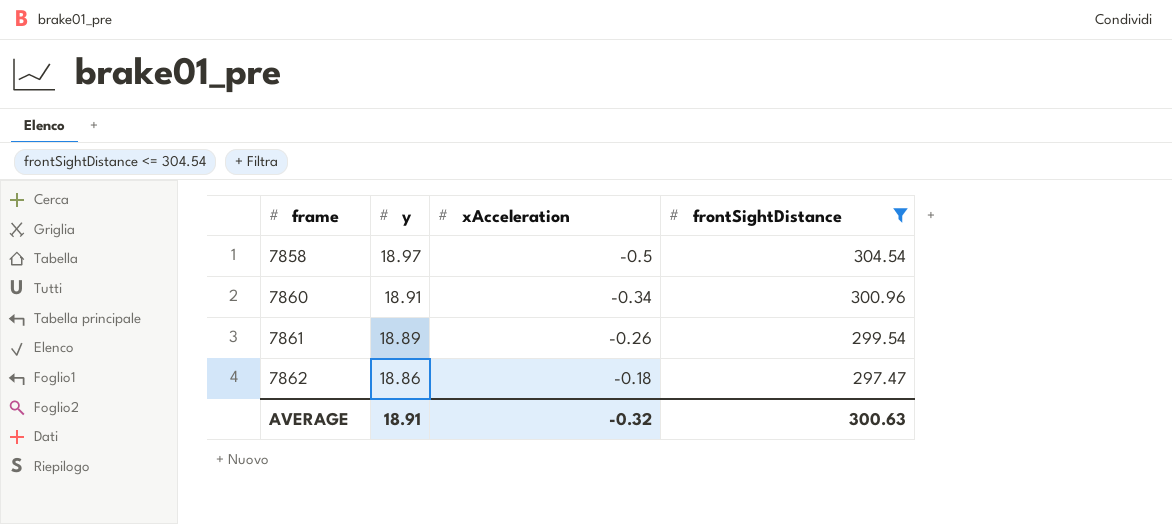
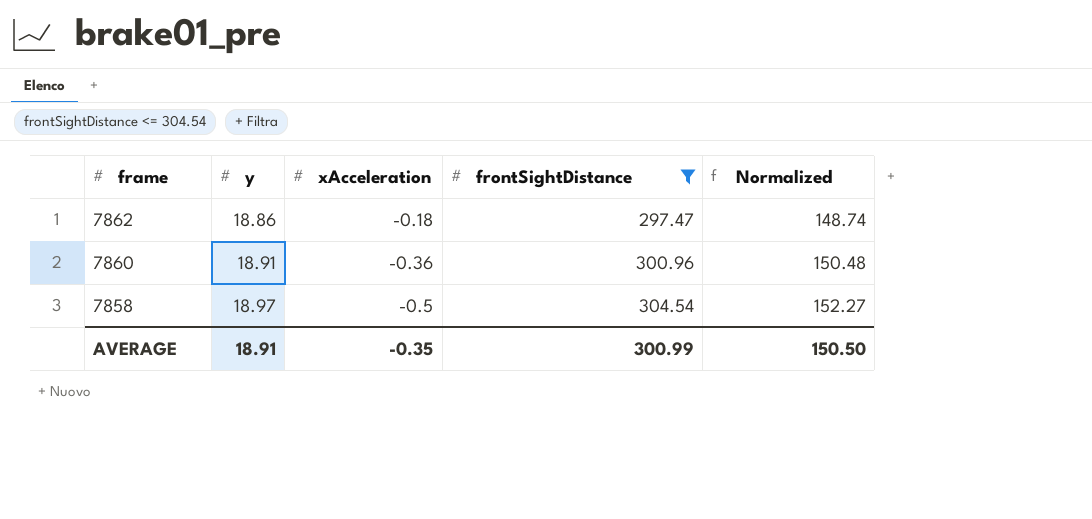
row order: frame ascending -> frame descending
column Normalized | formula: none -> [frontSightDistance] * 0.5
row 7861: 18.89 | -0.26 | 299.54 -> none
7860 | xAcceleration: -0.34 -> -0.36
AVERAGE | xAcceleration: -0.32 -> -0.35
AVERAGE | frontSightDistance: 300.63 -> 300.99

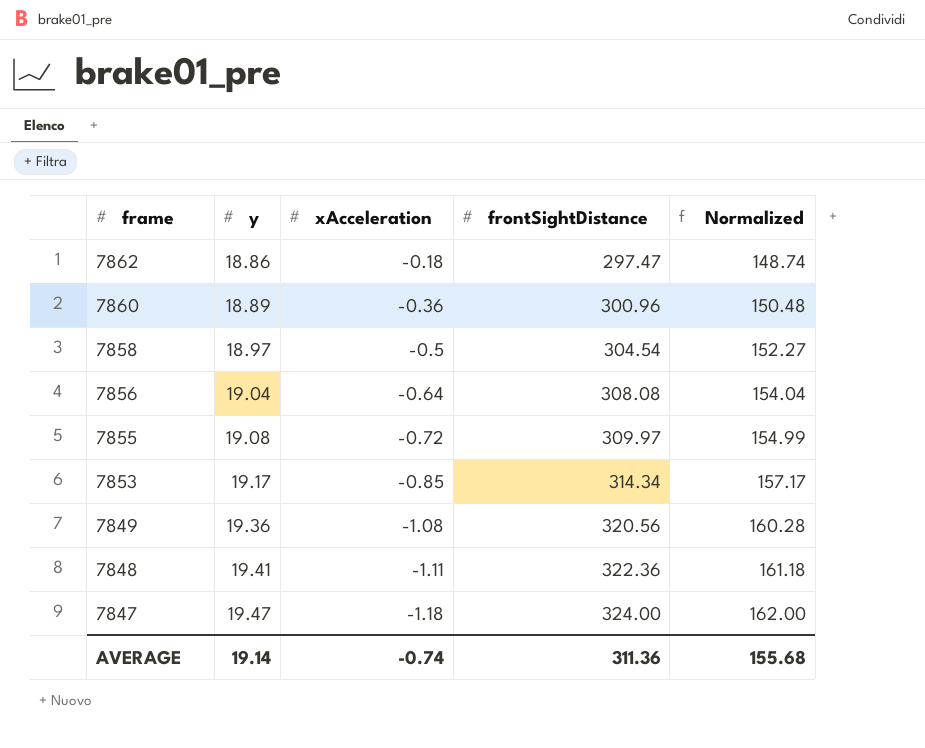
filter: frontSightDistance <= 304.54 -> none
7860 | y: 18.91 -> 18.89
AVERAGE | y: 18.91 -> 19.14
AVERAGE | xAcceleration: -0.35 -> -0.74
AVERAGE | frontSightDistance: 300.99 -> 311.36
AVERAGE | Normalized: 150.50 -> 155.68

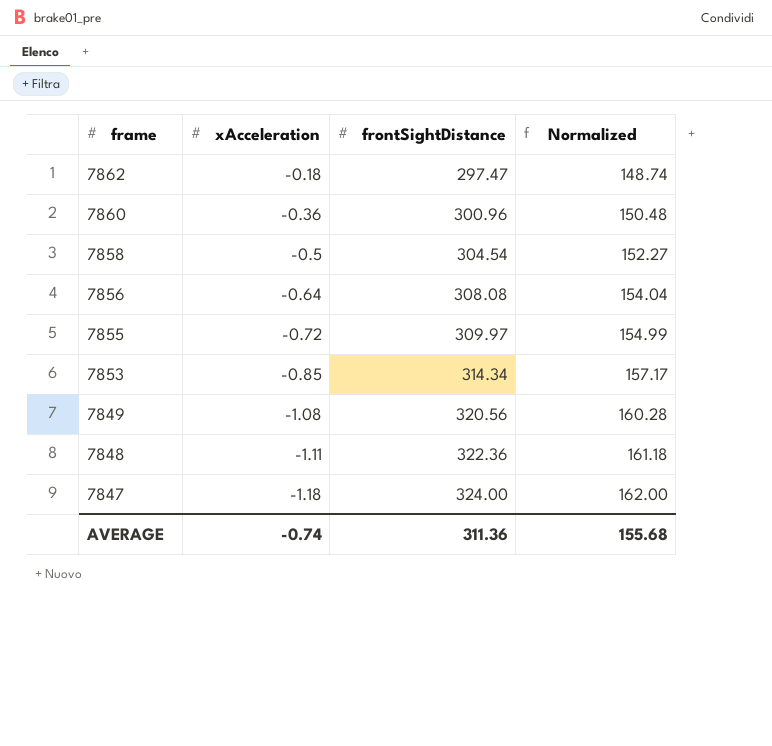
column y | position: 2 -> none

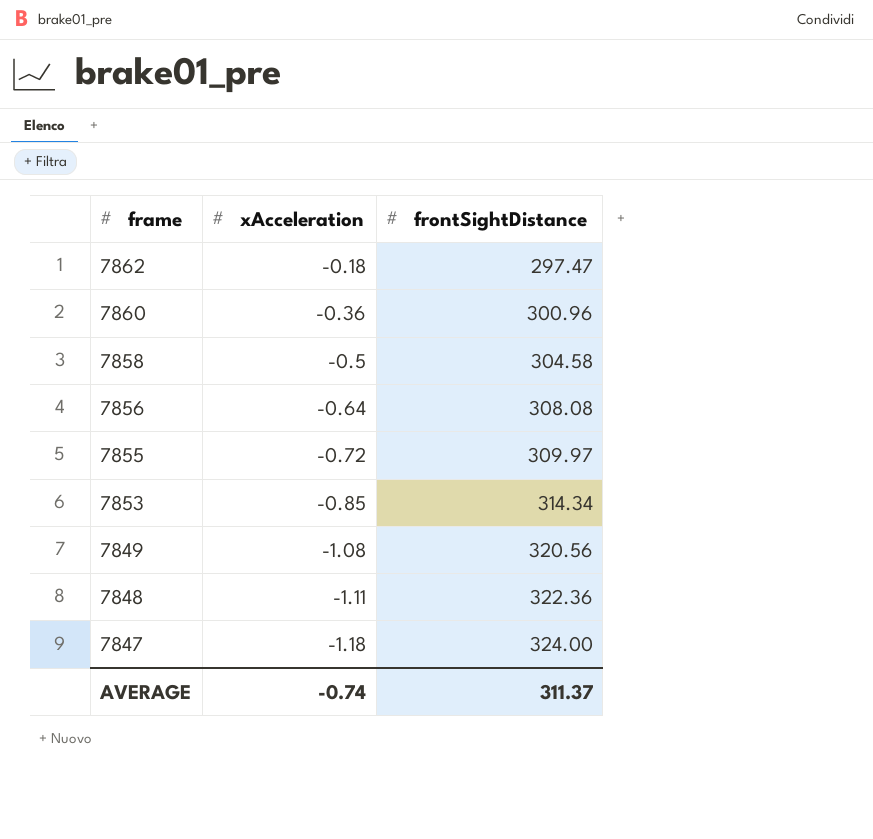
column Normalized | formula: [frontSightDistance] * 0.5 -> none
7858 | frontSightDistance: 304.54 -> 304.58
AVERAGE | frontSightDistance: 311.36 -> 311.37

